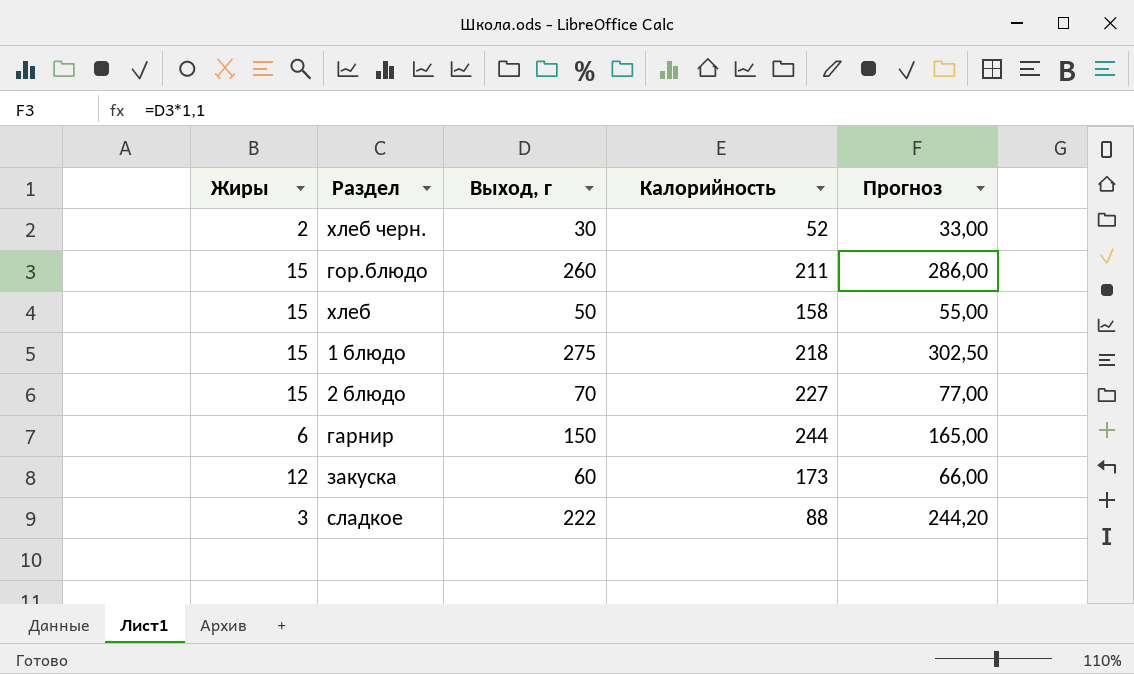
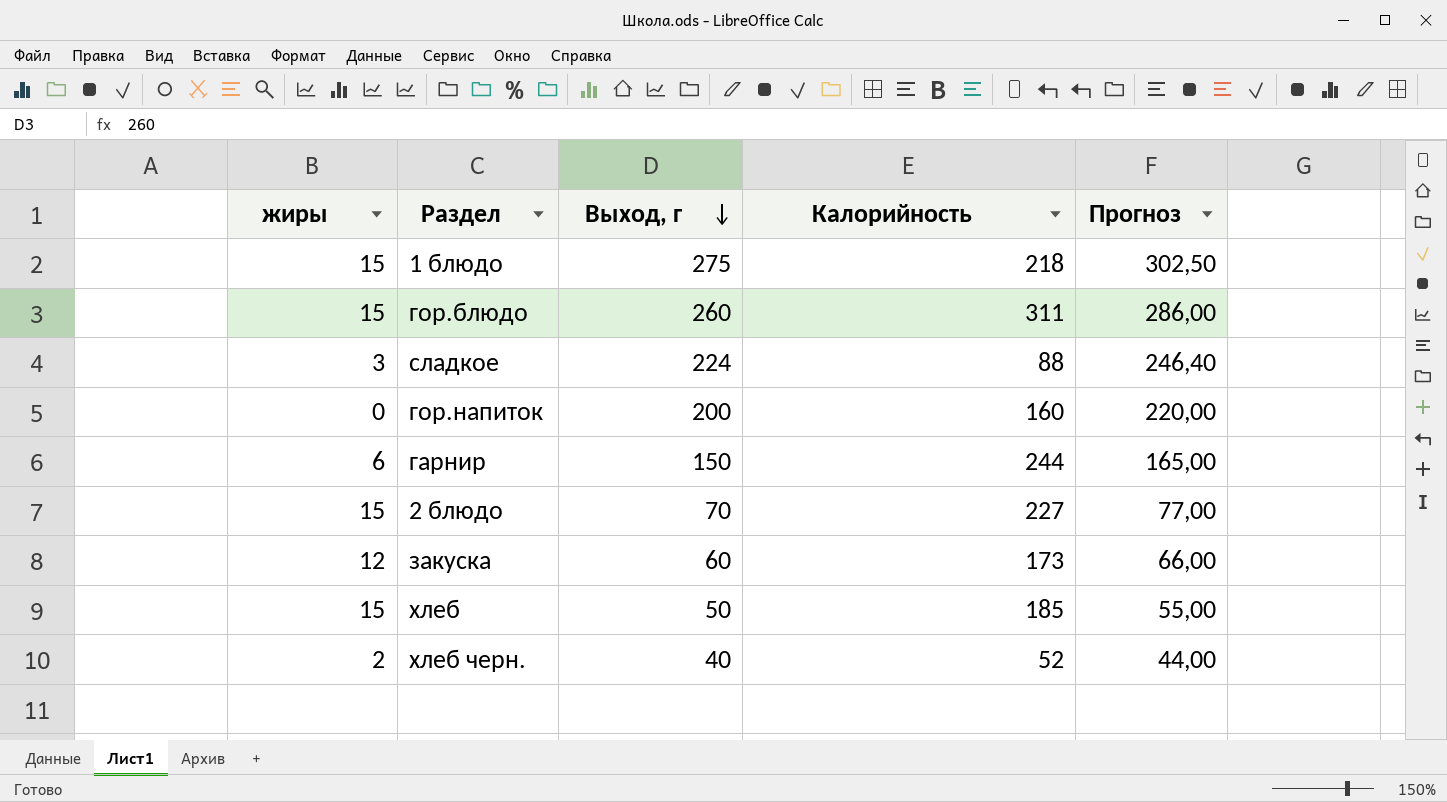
row order: none -> Выход, г descending
column name: Жиры -> жиры
гор.блюдо | Калорийность: 211 -> 311
сладкое | Выход, г: 222 -> 224
сладкое | Прогноз: 244,20 -> 246,40
row гор.напиток: none -> 0 | 200 | 160 | 220,00
хлеб | Калорийность: 158 -> 185
хлеб черн. | Выход, г: 30 -> 40
хлеб черн. | Прогноз: 33,00 -> 44,00

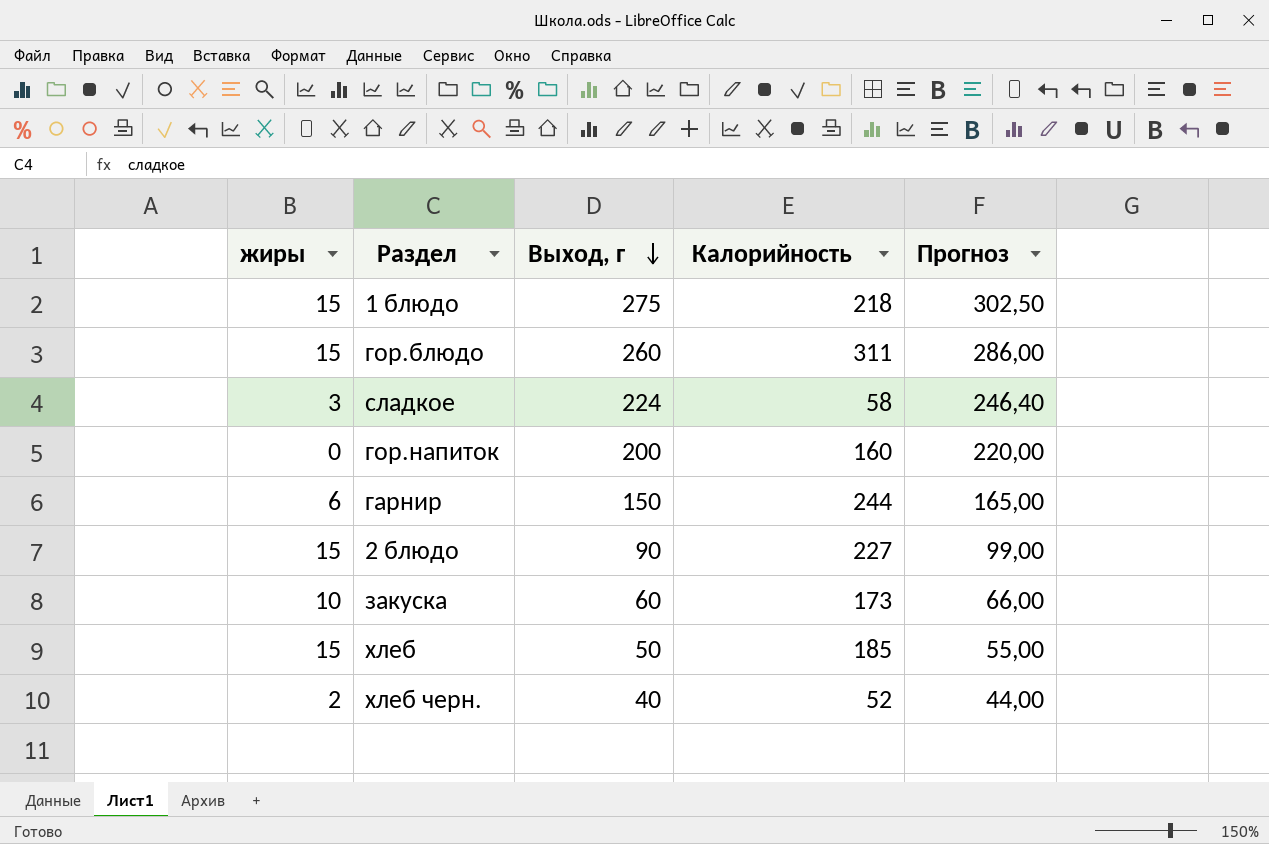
сладкое | Калорийность: 88 -> 58
2 блюдо | Выход, г: 70 -> 90
2 блюдо | Прогноз: 77,00 -> 99,00
закуска | жиры: 12 -> 10

